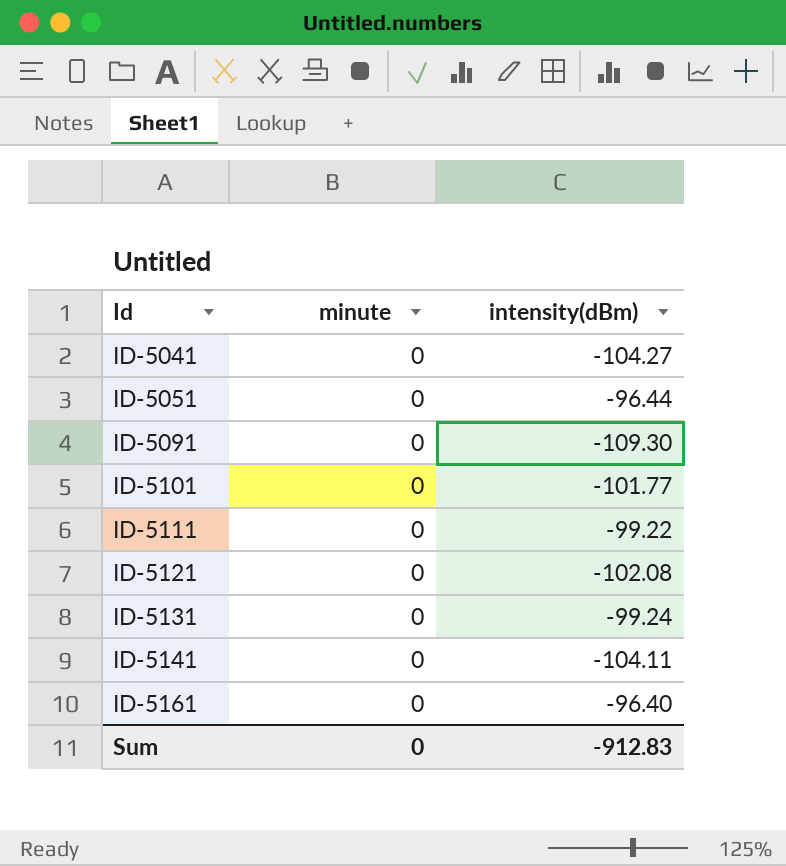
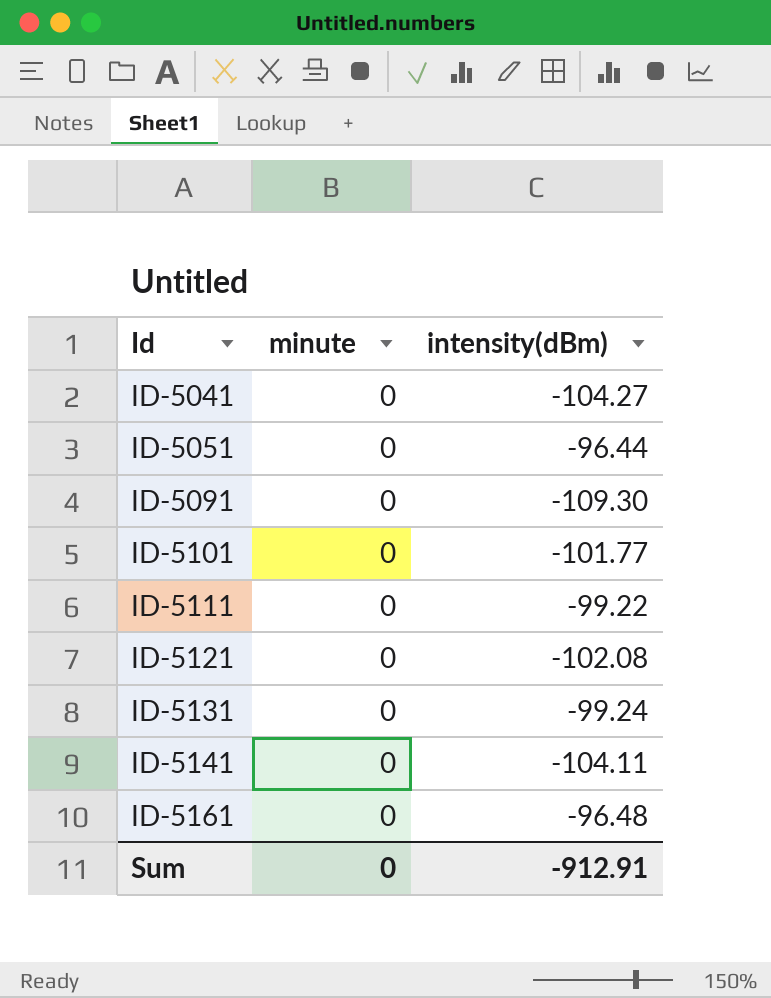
ID-5161 | intensity(dBm): -96.40 -> -96.48
Sum | intensity(dBm): -912.83 -> -912.91

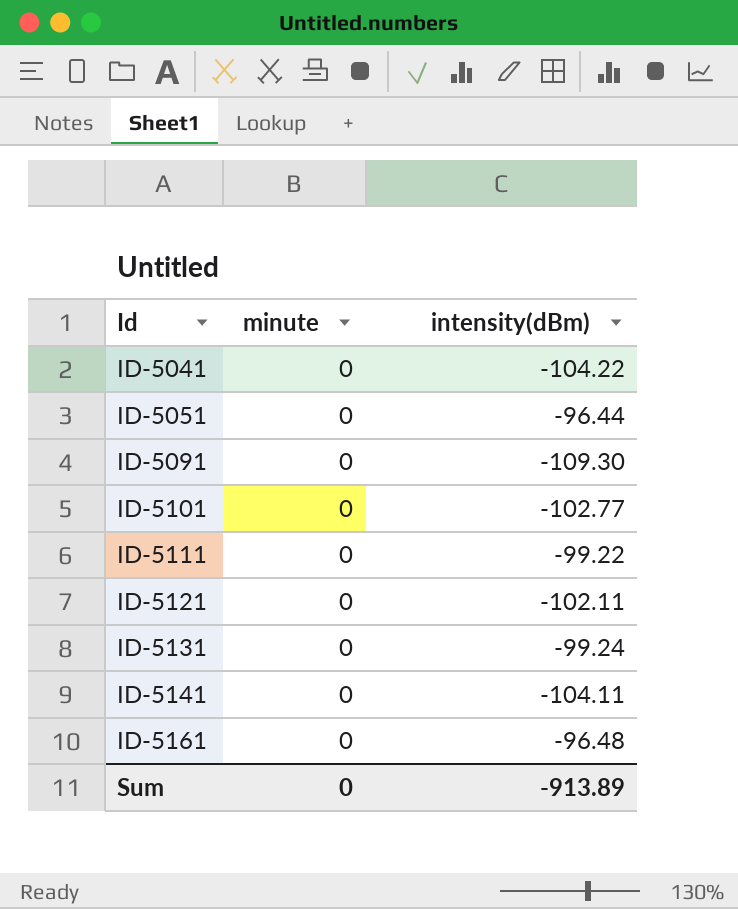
ID-5041 | intensity(dBm): -104.27 -> -104.22
ID-5101 | intensity(dBm): -101.77 -> -102.77
ID-5121 | intensity(dBm): -102.08 -> -102.11
Sum | intensity(dBm): -912.91 -> -913.89

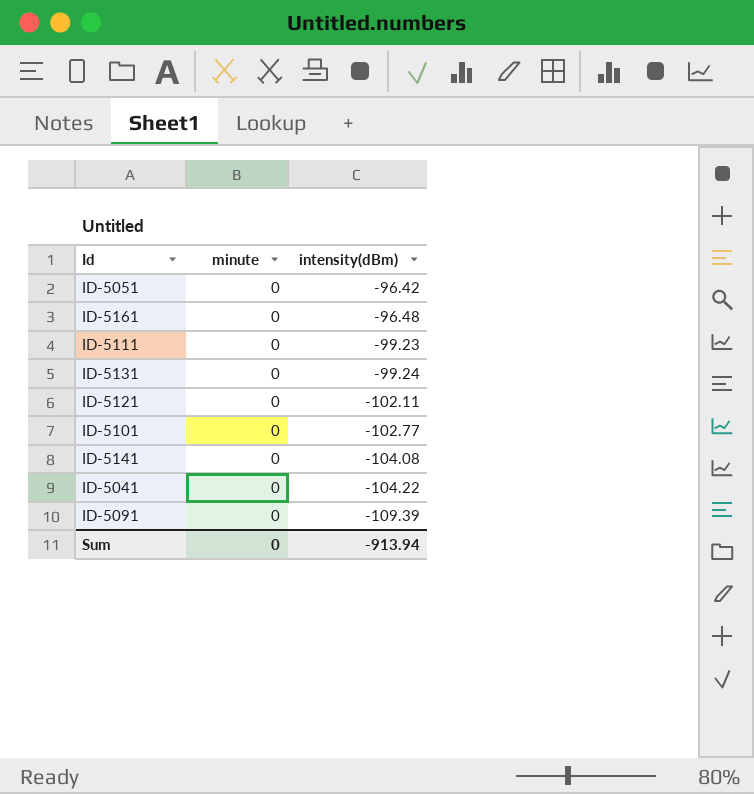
row order: Id ascending -> intensity(dBm) descending
ID-5051 | intensity(dBm): -96.44 -> -96.42
ID-5111 | intensity(dBm): -99.22 -> -99.23
ID-5141 | intensity(dBm): -104.11 -> -104.08
ID-5091 | intensity(dBm): -109.30 -> -109.39
Sum | intensity(dBm): -913.89 -> -913.94

